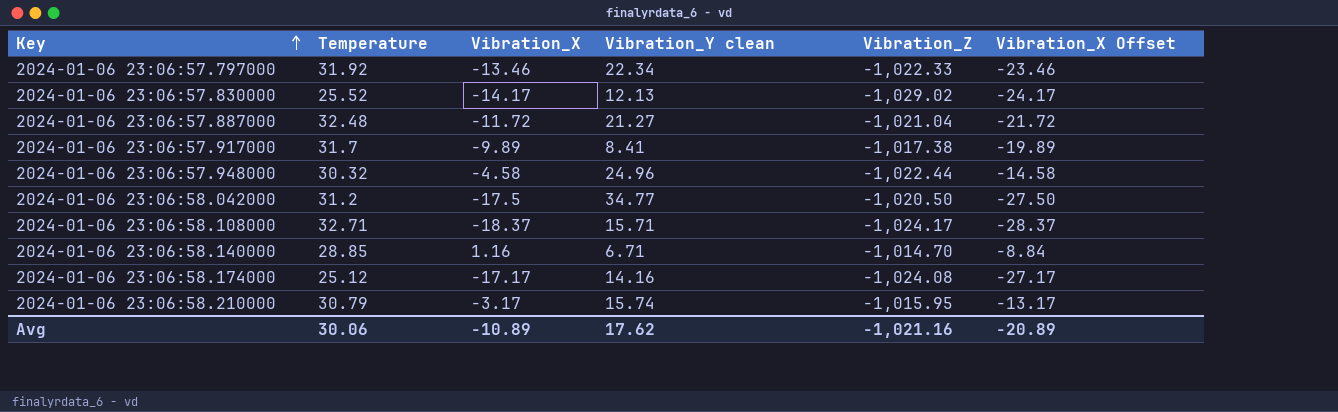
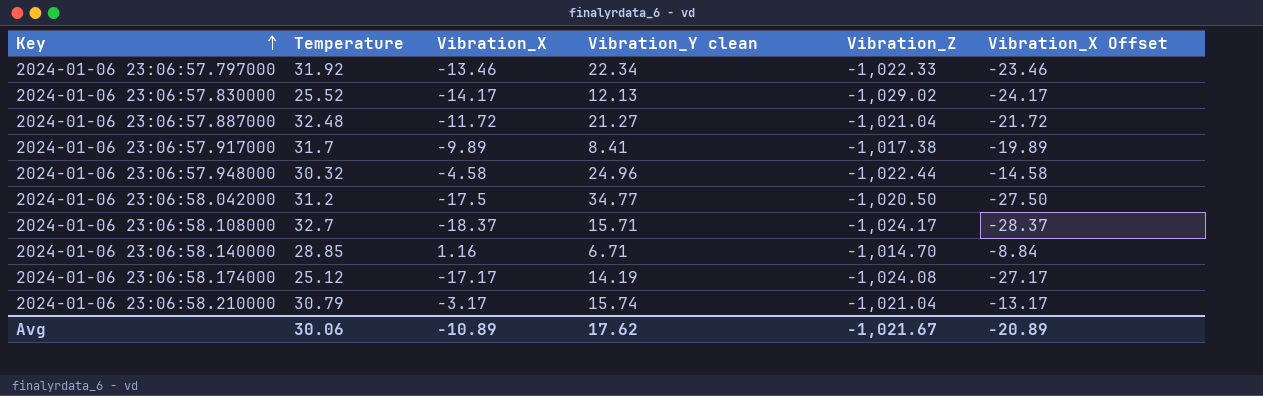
2024-01-06 23:06:58.108000 | Temperature: 32.71 -> 32.7
2024-01-06 23:06:58.174000 | Vibration_Y clean: 14.16 -> 14.19
2024-01-06 23:06:58.210000 | Vibration_Z: -1,015.95 -> -1,021.04
Avg | Vibration_Z: -1,021.16 -> -1,021.67

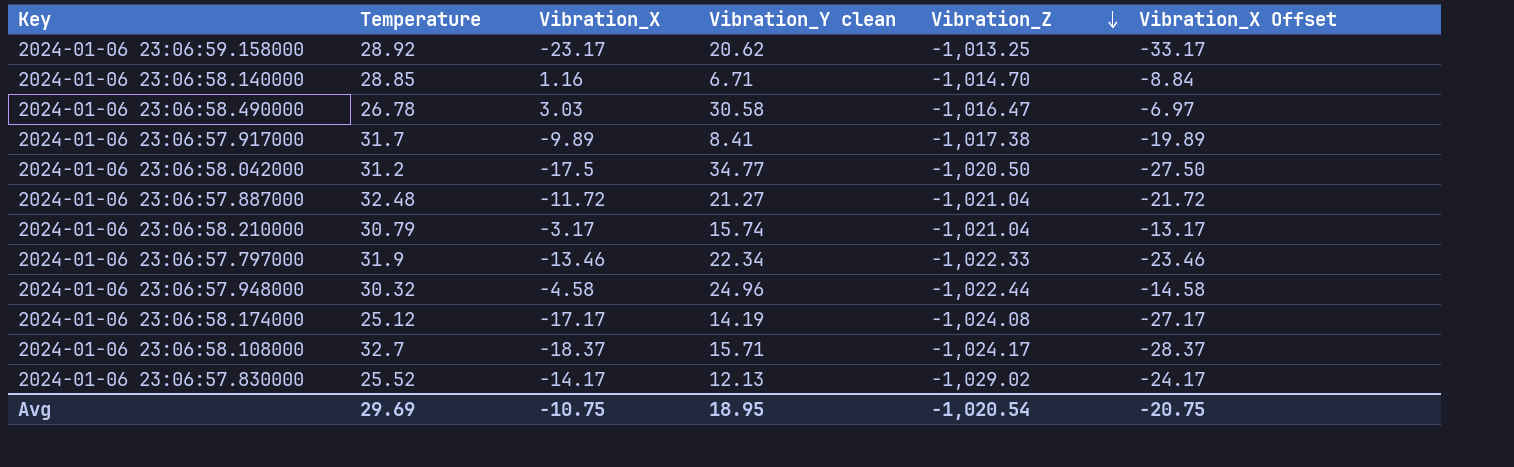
row order: Key ascending -> Vibration_Z descending
row 2024-01-06 23:06:59.158000: none -> 28.92 | -23.17 | 20.62 | -1,013.25 | -33.17
row 2024-01-06 23:06:58.490000: none -> 26.78 | 3.03 | 30.58 | -1,016.47 | -6.97
2024-01-06 23:06:57.797000 | Temperature: 31.92 -> 31.9
Avg | Temperature: 30.06 -> 29.69
Avg | Vibration_X: -10.89 -> -10.75
Avg | Vibration_Y clean: 17.62 -> 18.95
Avg | Vibration_Z: -1,021.67 -> -1,020.54
Avg | Vibration_X Offset: -20.89 -> -20.75

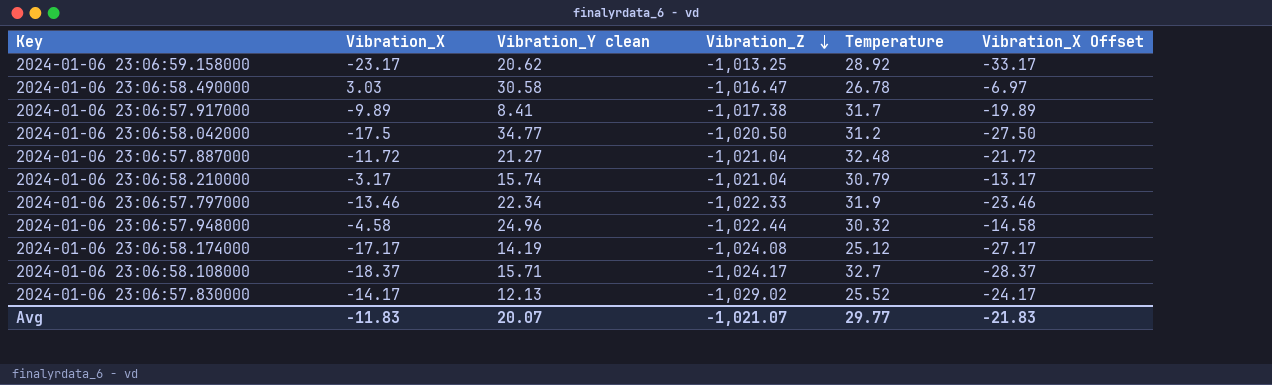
column Temperature | position: 2 -> 5
row 2024-01-06 23:06:58.140000: 28.85 | 1.16 | 6.71 | -1,014.70 | -8.84 -> none
Avg | Vibration_X: -10.75 -> -11.83
Avg | Vibration_Y clean: 18.95 -> 20.07
Avg | Vibration_Z: -1,020.54 -> -1,021.07
Avg | Temperature: 29.69 -> 29.77
Avg | Vibration_X Offset: -20.75 -> -21.83

